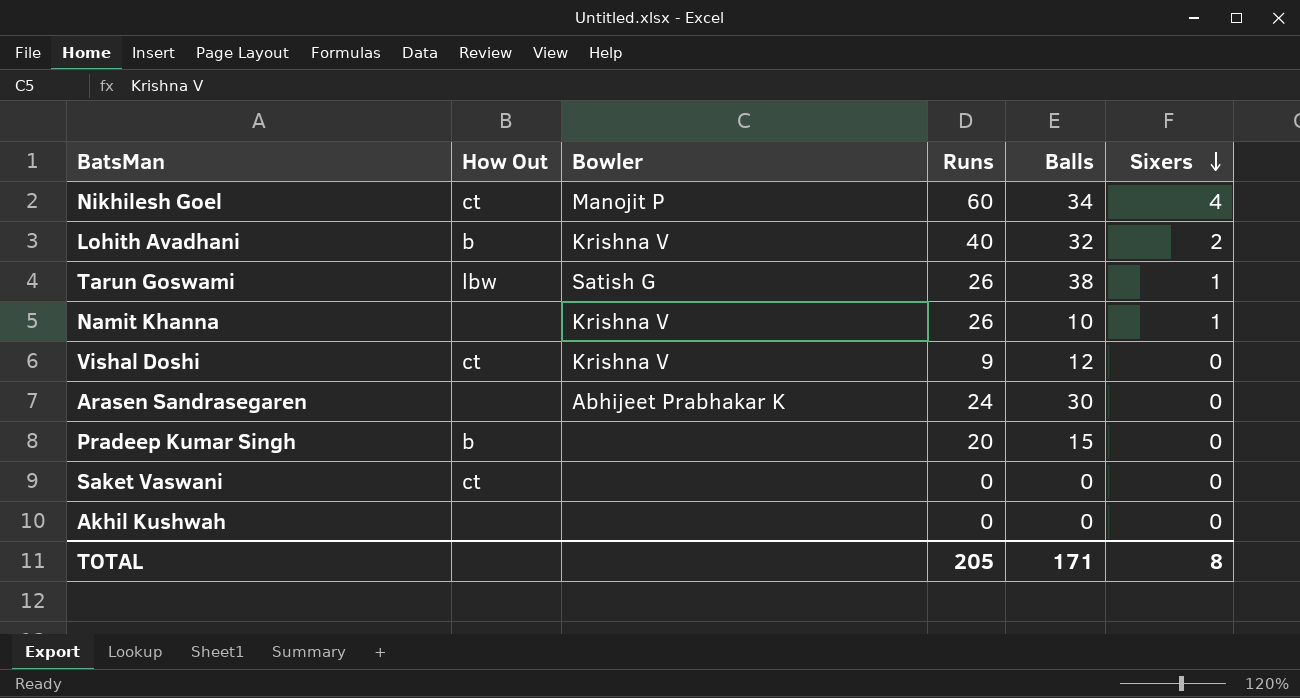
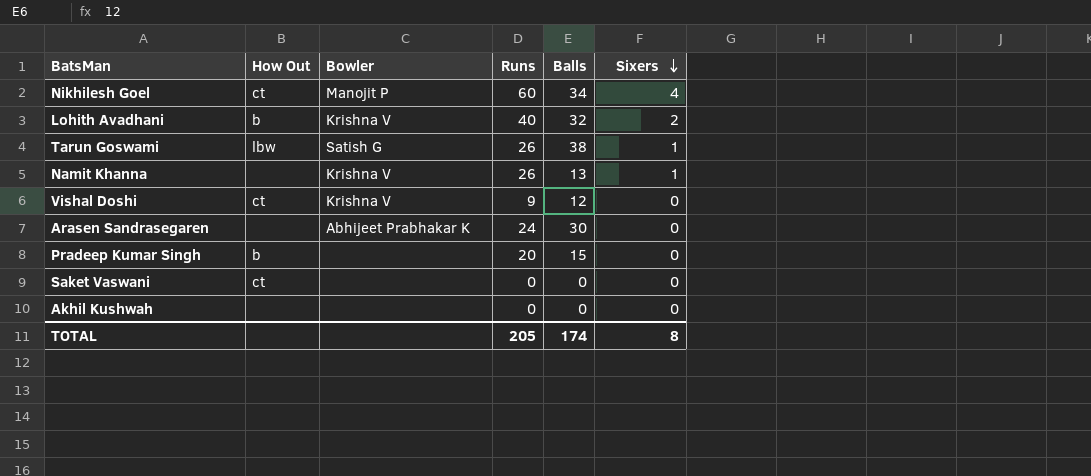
Namit Khanna | Balls: 10 -> 13
TOTAL | Balls: 171 -> 174

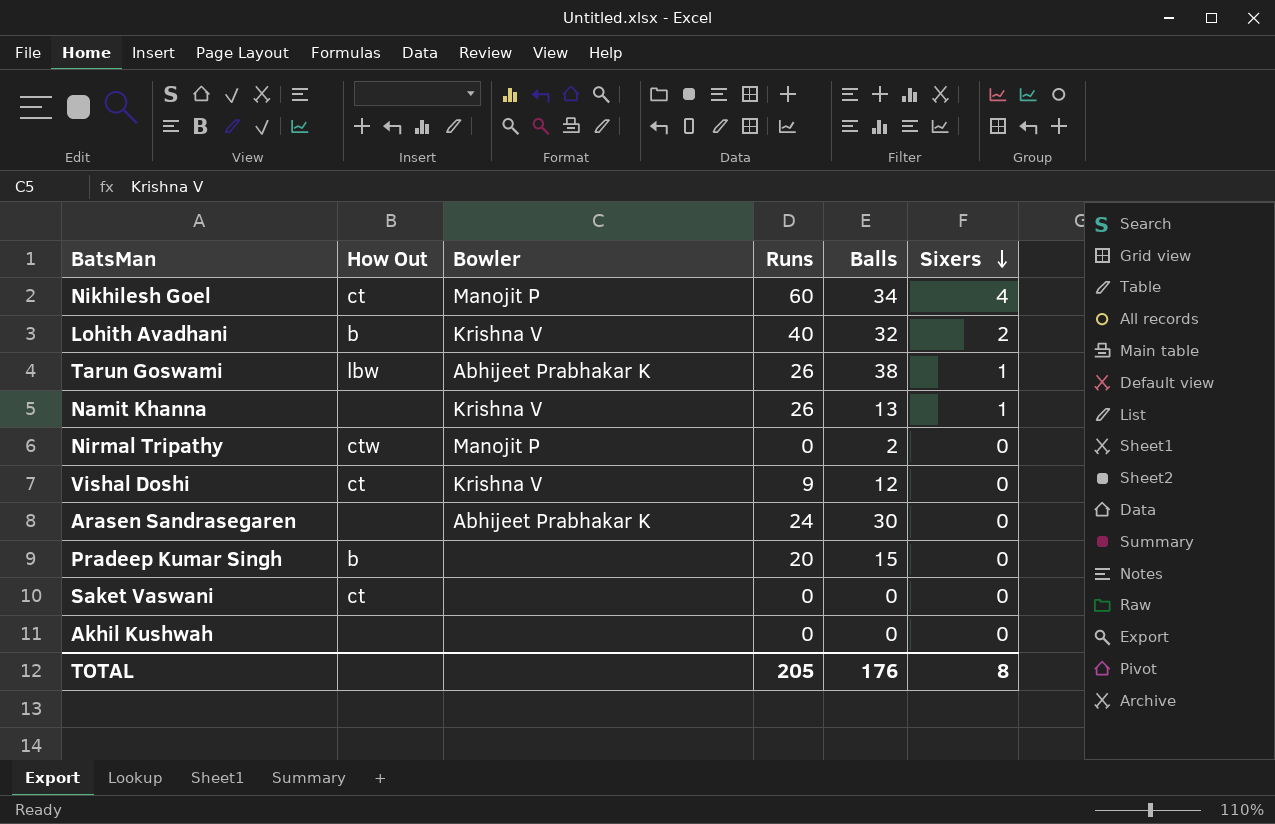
Tarun Goswami | Bowler: Satish G -> Abhijeet Prabhakar K
row Nirmal Tripathy: none -> ctw | Manojit P | 0 | 2 | 0
TOTAL | Balls: 174 -> 176

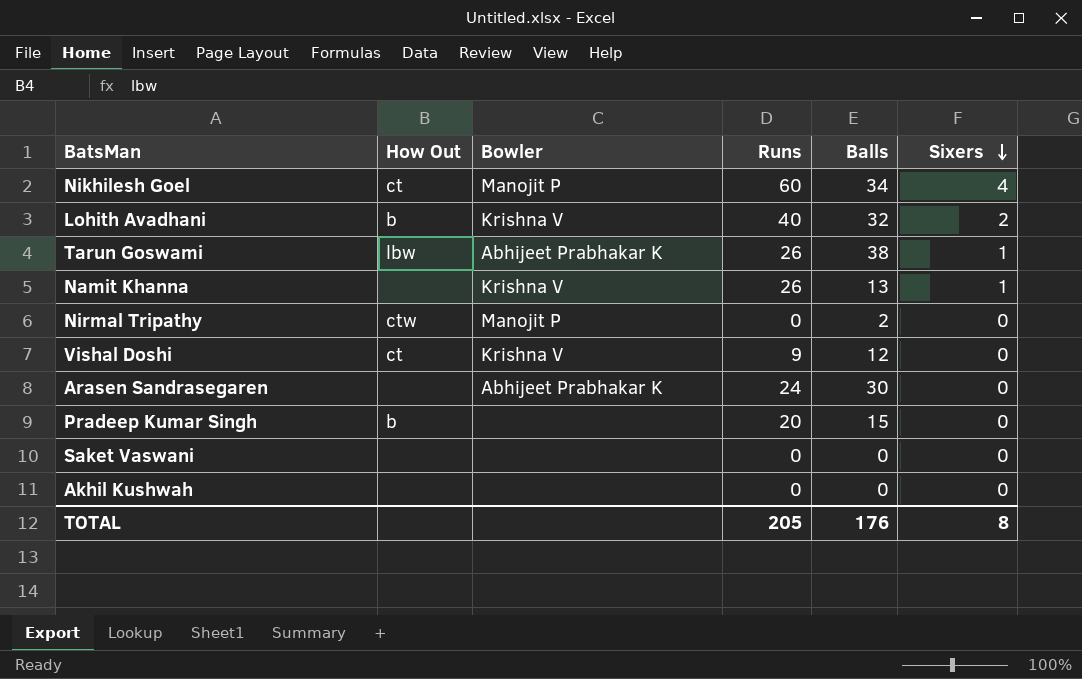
Saket Vaswani | How Out: ct -> none

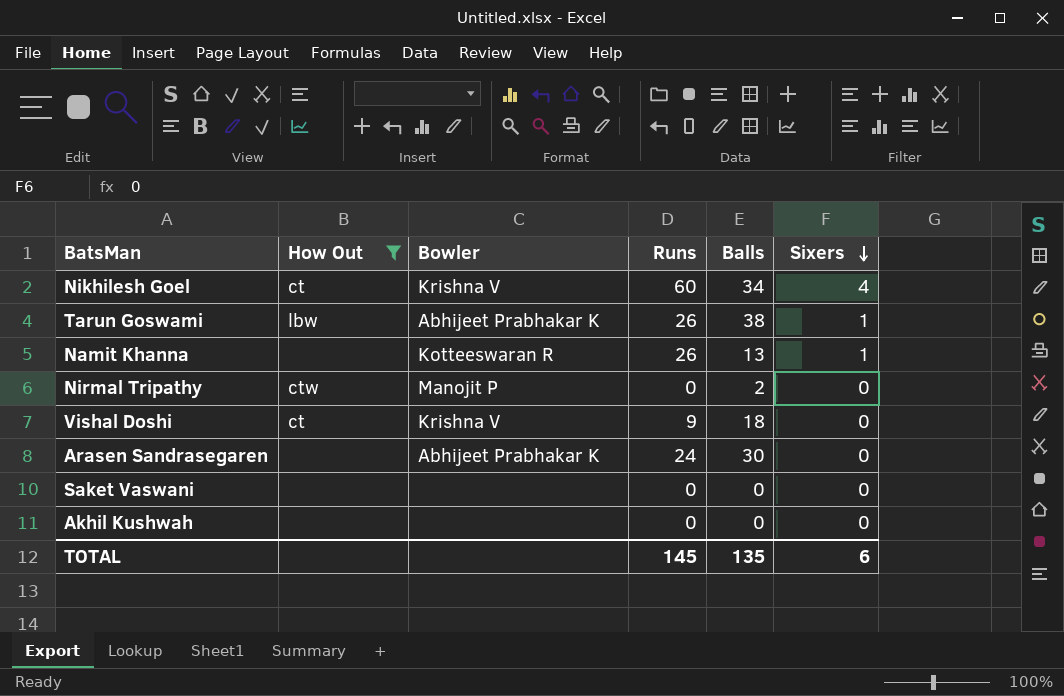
filter: none -> How Out != b
Nikhilesh Goel | Bowler: Manojit P -> Krishna V
Namit Khanna | Bowler: Krishna V -> Kotteeswaran R
Vishal Doshi | Balls: 12 -> 18
TOTAL | Runs: 205 -> 145
TOTAL | Balls: 176 -> 135
TOTAL | Sixers: 8 -> 6

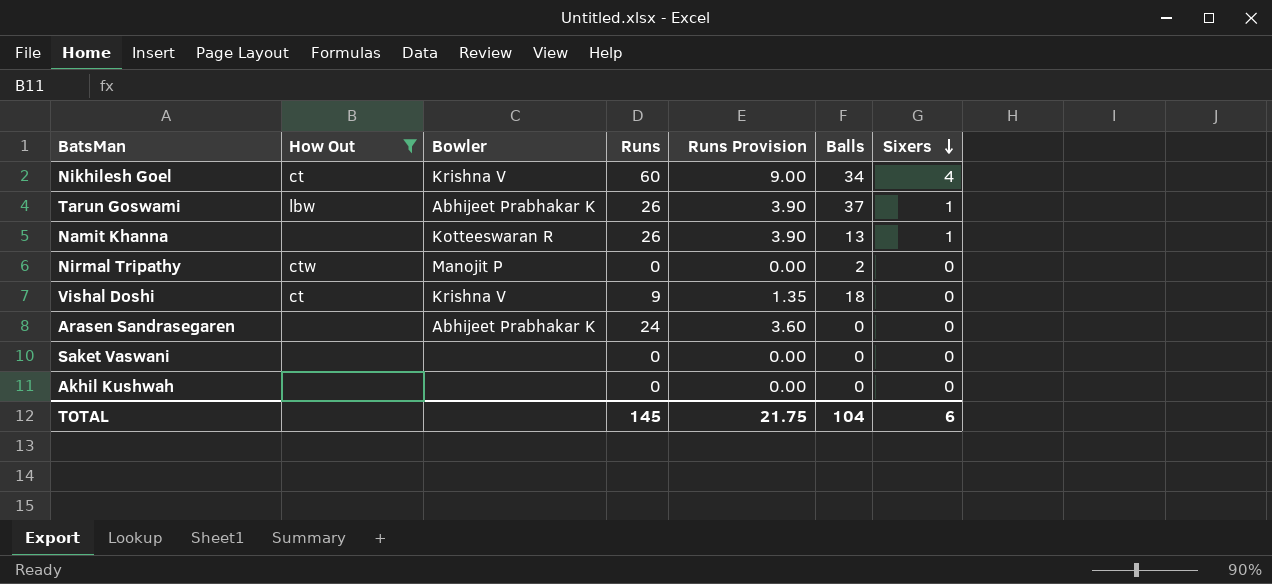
column Runs Provision | formula: none -> [Runs] * 0.15
Tarun Goswami | Balls: 38 -> 37
Arasen Sandrasegaren | Balls: 30 -> 0
TOTAL | Balls: 135 -> 104

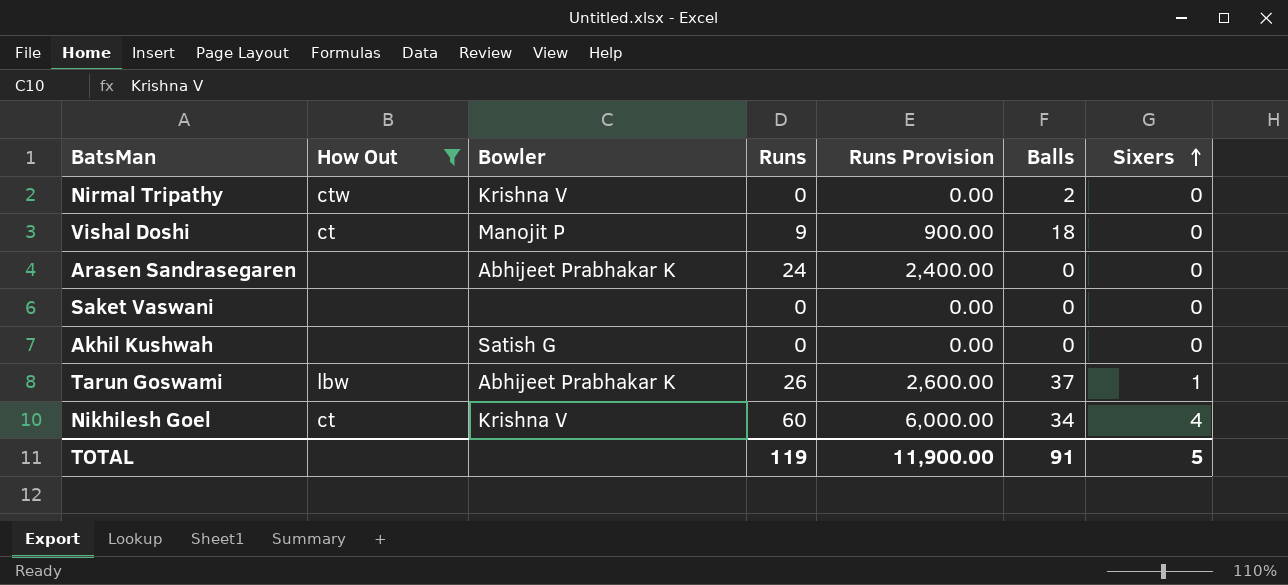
row order: Sixers descending -> Sixers ascending
column Runs Provision | formula: [Runs] * 0.15 -> [Runs] * 100
row Namit Khanna: none | Kotteeswaran R | 26 | 3.90 | 13 | 1 -> none
Nirmal Tripathy | Bowler: Manojit P -> Krishna V
Vishal Doshi | Bowler: Krishna V -> Manojit P
Akhil Kushwah | Bowler: none -> Satish G
TOTAL | Runs: 145 -> 119
TOTAL | Runs Provision: 21.75 -> 11,900.00
TOTAL | Balls: 104 -> 91
TOTAL | Sixers: 6 -> 5

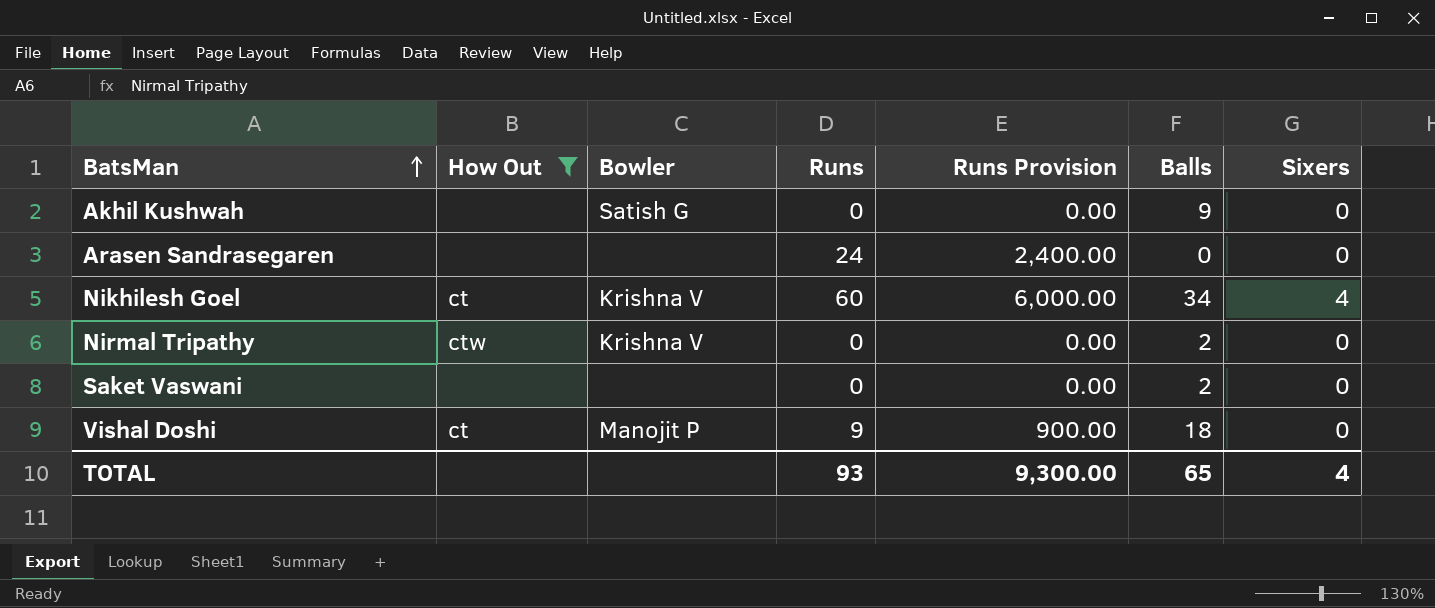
row order: Sixers ascending -> BatsMan ascending
row Tarun Goswami: lbw | Abhijeet Prabhakar K | 26 | 2,600.00 | 37 | 1 -> none
Akhil Kushwah | Balls: 0 -> 9
Arasen Sandrasegaren | Bowler: Abhijeet Prabhakar K -> none
Saket Vaswani | Balls: 0 -> 2
TOTAL | Runs: 119 -> 93
TOTAL | Runs Provision: 11,900.00 -> 9,300.00
TOTAL | Balls: 91 -> 65
TOTAL | Sixers: 5 -> 4

